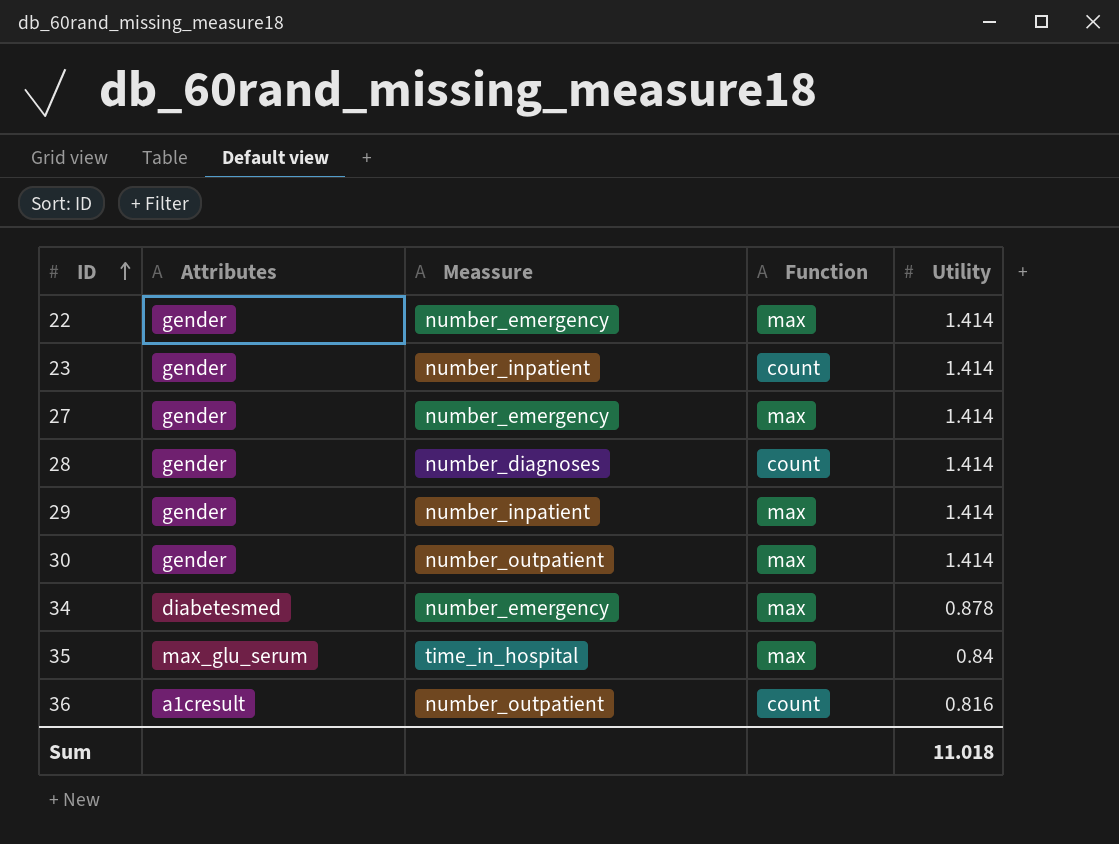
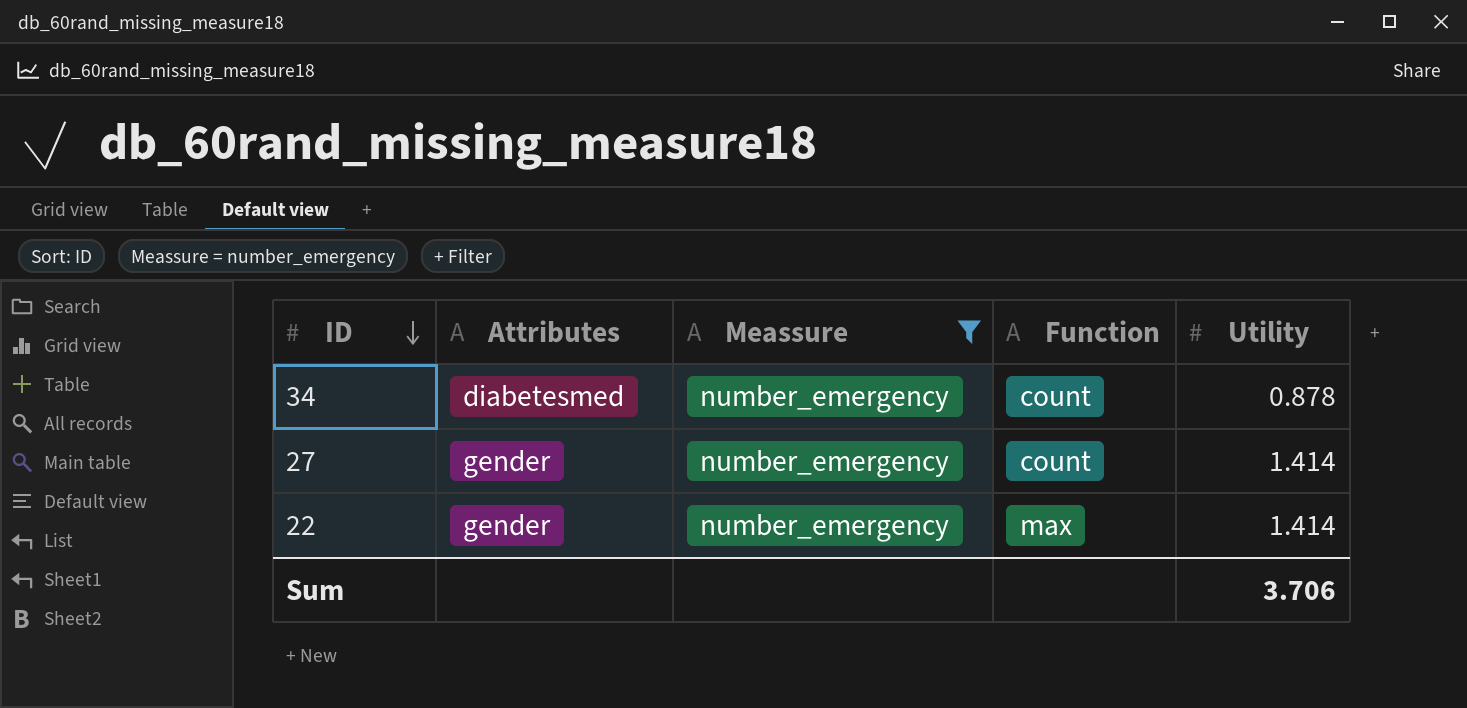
filter: none -> Meassure = number_emergency
row order: ID ascending -> ID descending
34 | Function: max -> count
27 | Function: max -> count
Sum | Utility: 11.018 -> 3.706

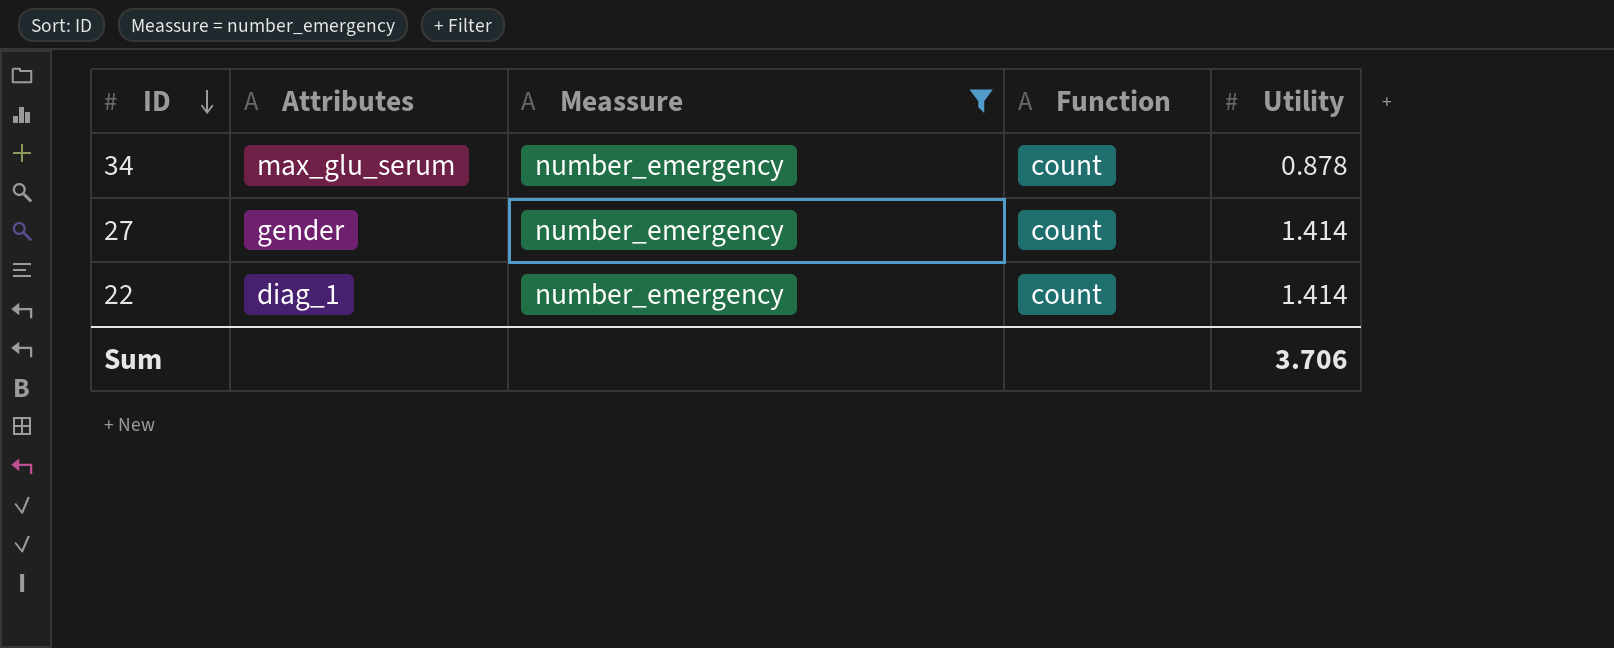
34 | Attributes: diabetesmed -> max_glu_serum
22 | Attributes: gender -> diag_1
22 | Function: max -> count

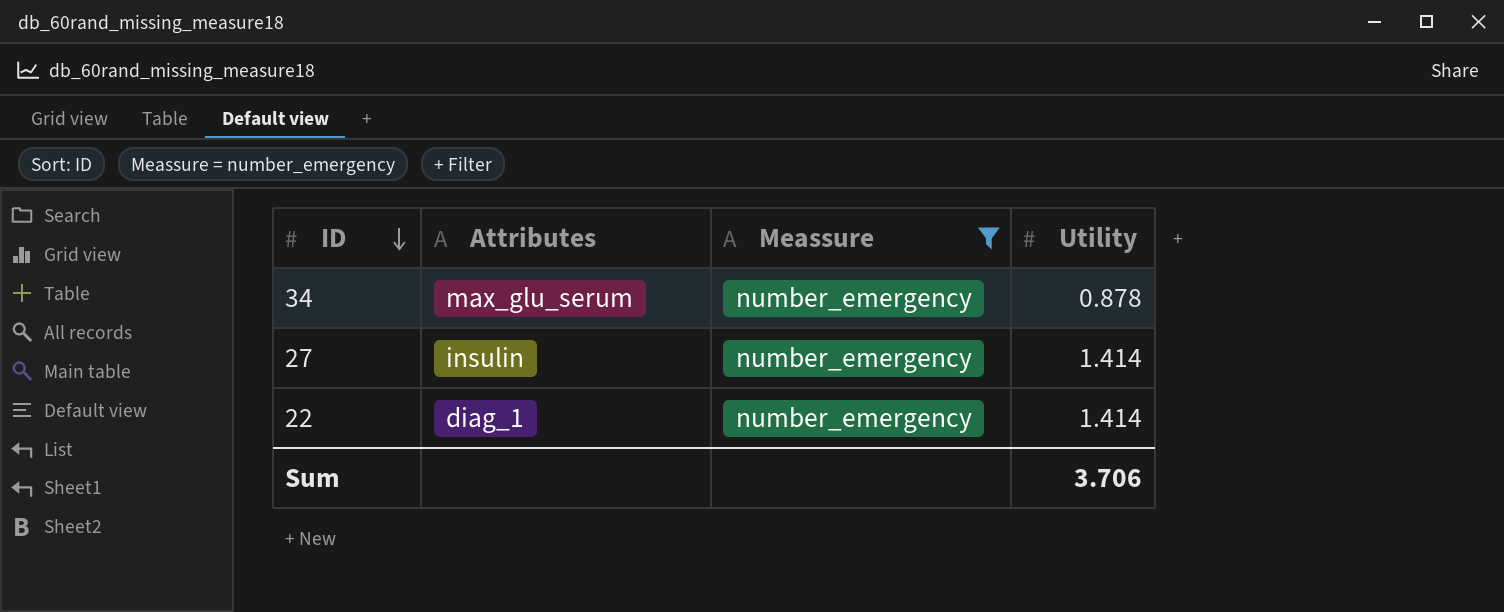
column Function | position: 4 -> none
27 | Attributes: gender -> insulin

